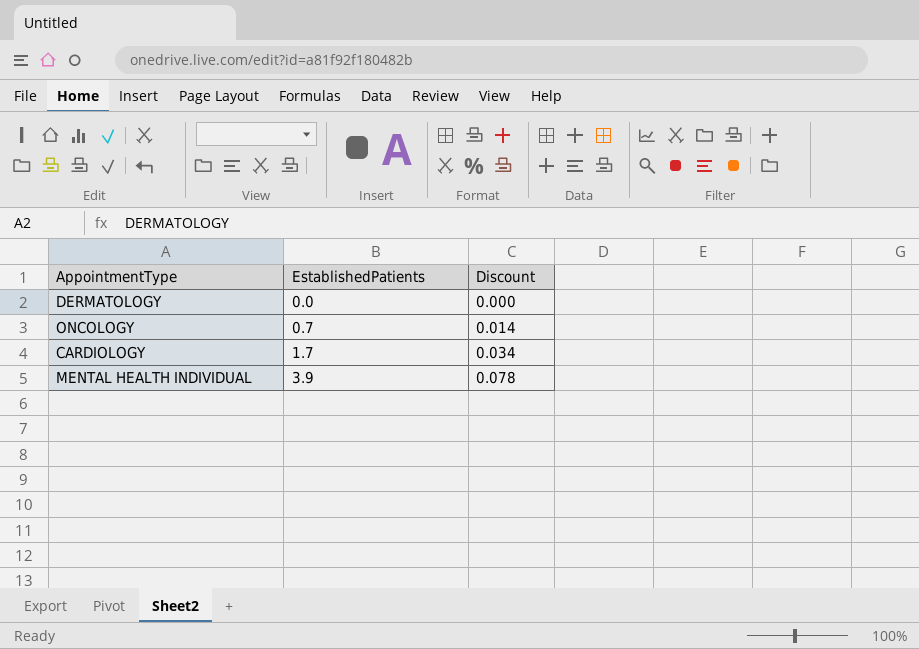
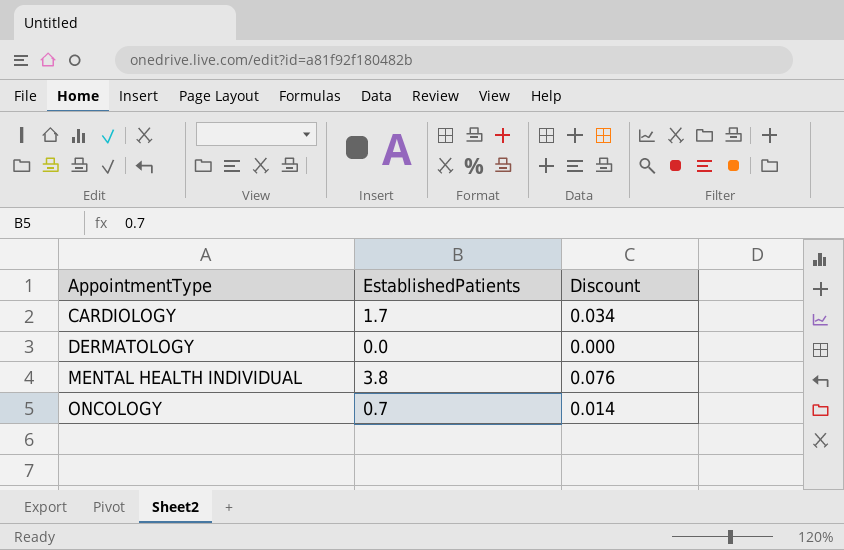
row order: EstablishedPatients ascending -> AppointmentType ascending
MENTAL HEALTH INDIVIDUAL | EstablishedPatients: 3.9 -> 3.8
MENTAL HEALTH INDIVIDUAL | Discount: 0.078 -> 0.076

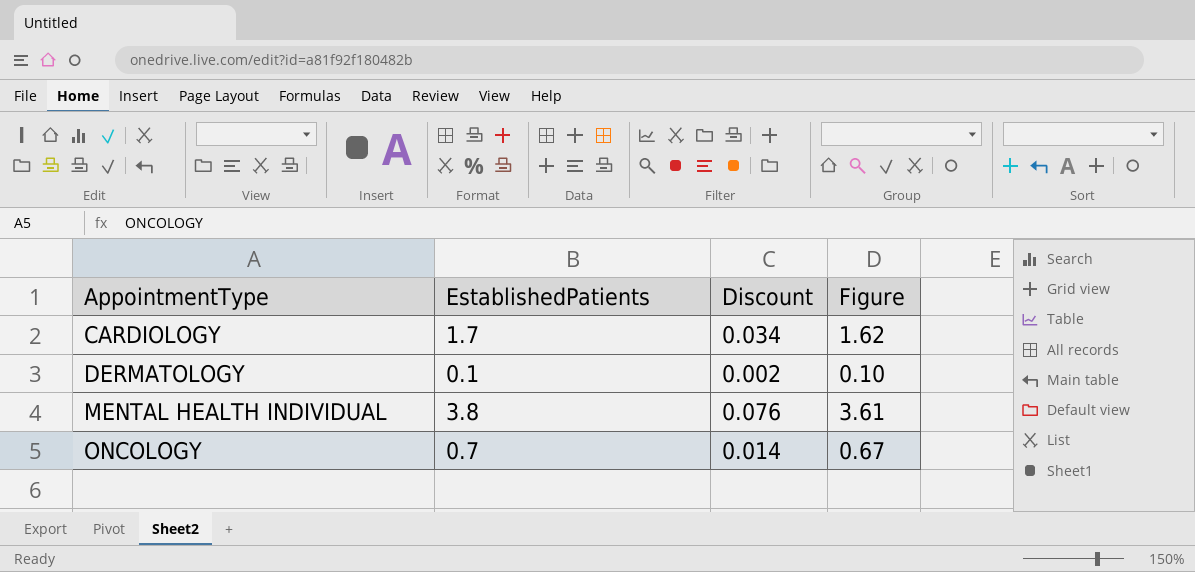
column Figure | formula: none -> [EstablishedPatients] * 0.95
DERMATOLOGY | EstablishedPatients: 0.0 -> 0.1
DERMATOLOGY | Discount: 0.000 -> 0.002

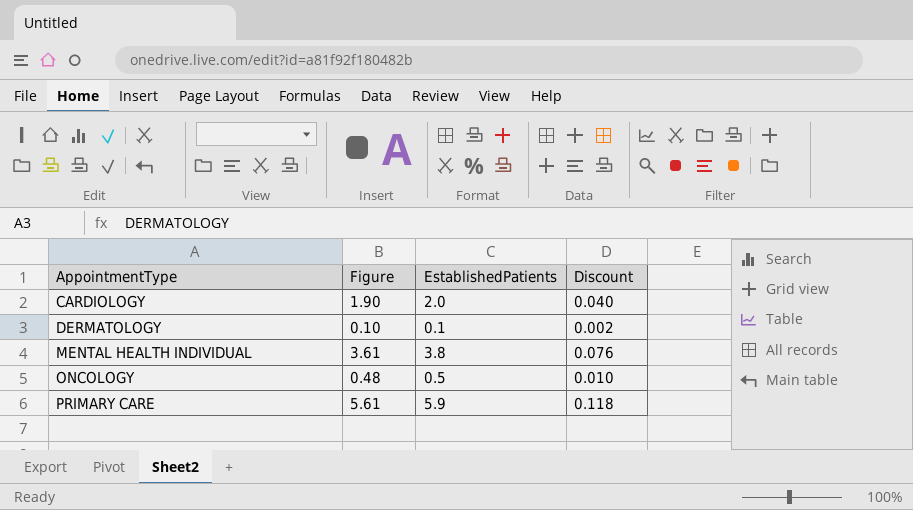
column Figure | position: 4 -> 2
CARDIOLOGY | Figure: 1.62 -> 1.90
CARDIOLOGY | EstablishedPatients: 1.7 -> 2.0
CARDIOLOGY | Discount: 0.034 -> 0.040
ONCOLOGY | Figure: 0.67 -> 0.48
ONCOLOGY | EstablishedPatients: 0.7 -> 0.5
ONCOLOGY | Discount: 0.014 -> 0.010
row PRIMARY CARE: none -> 5.61 | 5.9 | 0.118

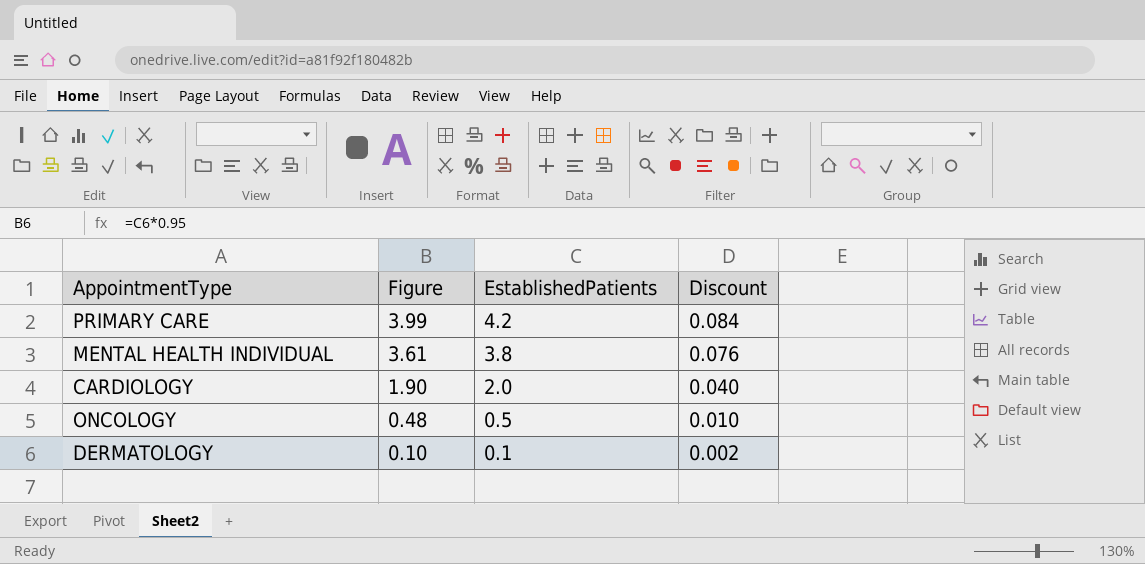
row order: AppointmentType ascending -> Figure descending
PRIMARY CARE | Figure: 5.61 -> 3.99
PRIMARY CARE | EstablishedPatients: 5.9 -> 4.2
PRIMARY CARE | Discount: 0.118 -> 0.084

